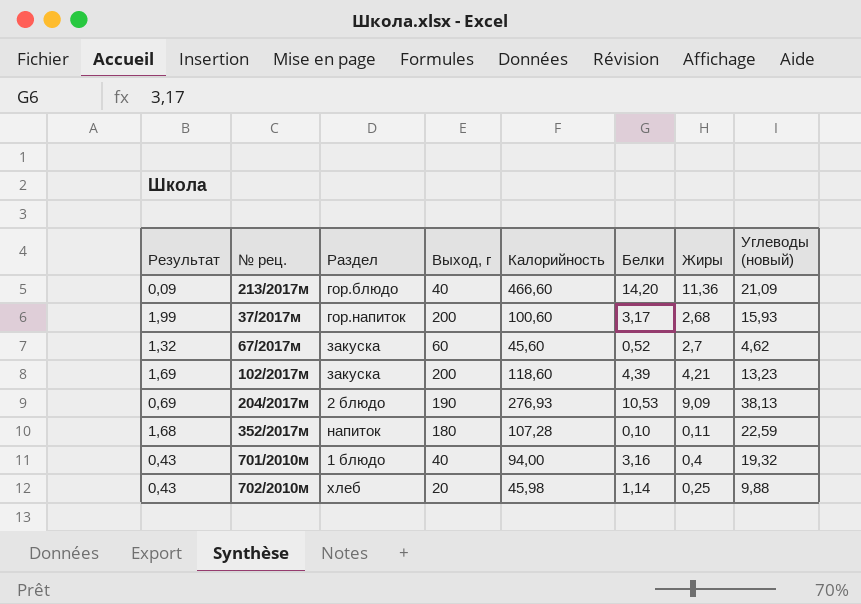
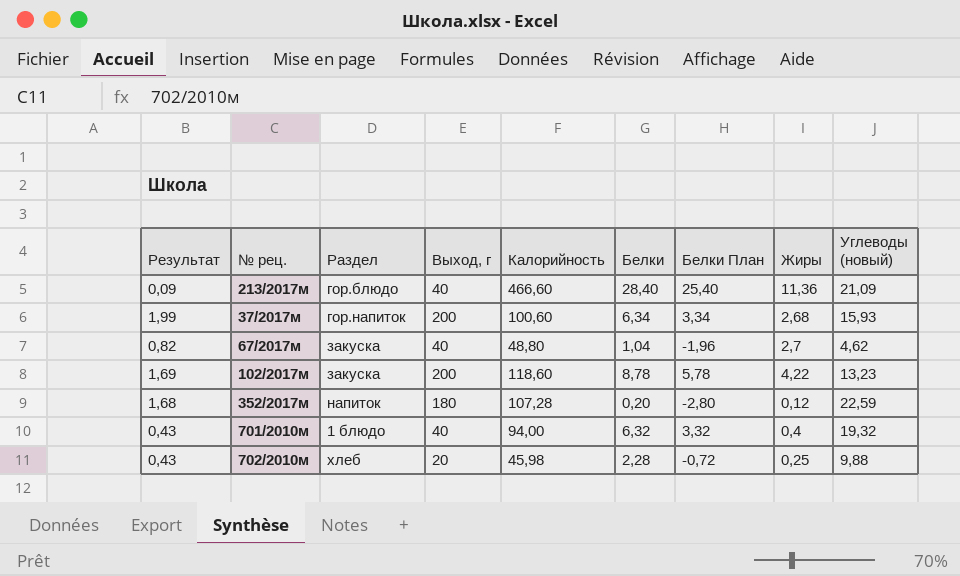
column Белки План | formula: none -> [Белки] - 3
row 204/2017м: 0,69 | 2 блюдо | 190 | 276,93 | 10,53 | 9,09 | 38,13 -> none
213/2017м | Белки: 14,20 -> 28,40
37/2017м | Белки: 3,17 -> 6,34
67/2017м | Результат: 1,32 -> 0,82
67/2017м | Выход, г: 60 -> 40
67/2017м | Калорийность: 45,60 -> 48,80
67/2017м | Белки: 0,52 -> 1,04
102/2017м | Белки: 4,39 -> 8,78
102/2017м | Жиры: 4,21 -> 4,22
352/2017м | Белки: 0,10 -> 0,20
352/2017м | Жиры: 0,11 -> 0,12
701/2010м | Белки: 3,16 -> 6,32
702/2010м | Белки: 1,14 -> 2,28

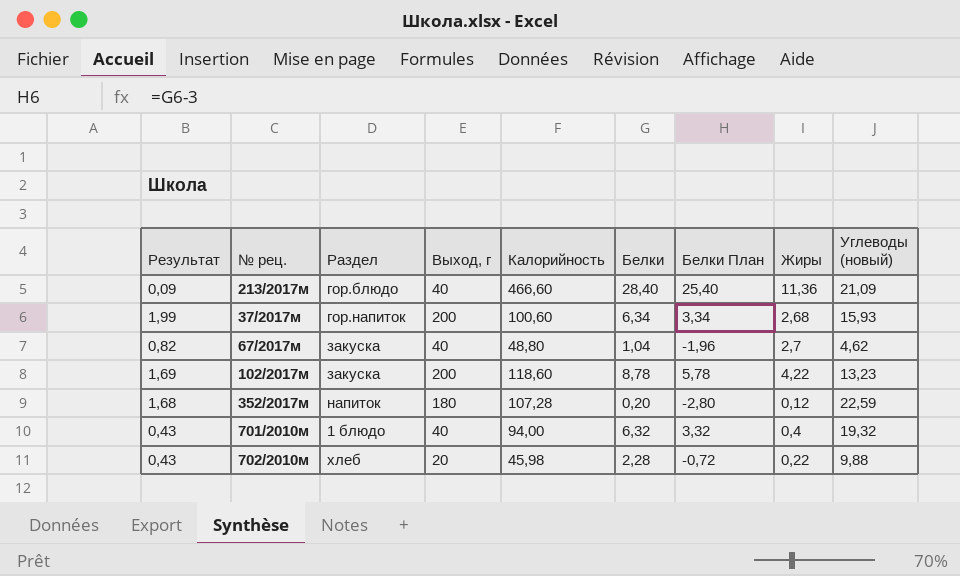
702/2010м | Жиры: 0,25 -> 0,22

